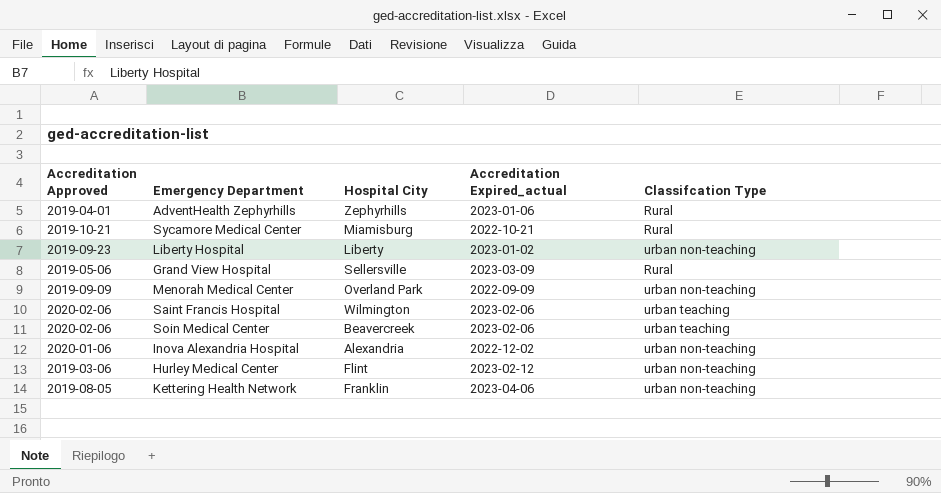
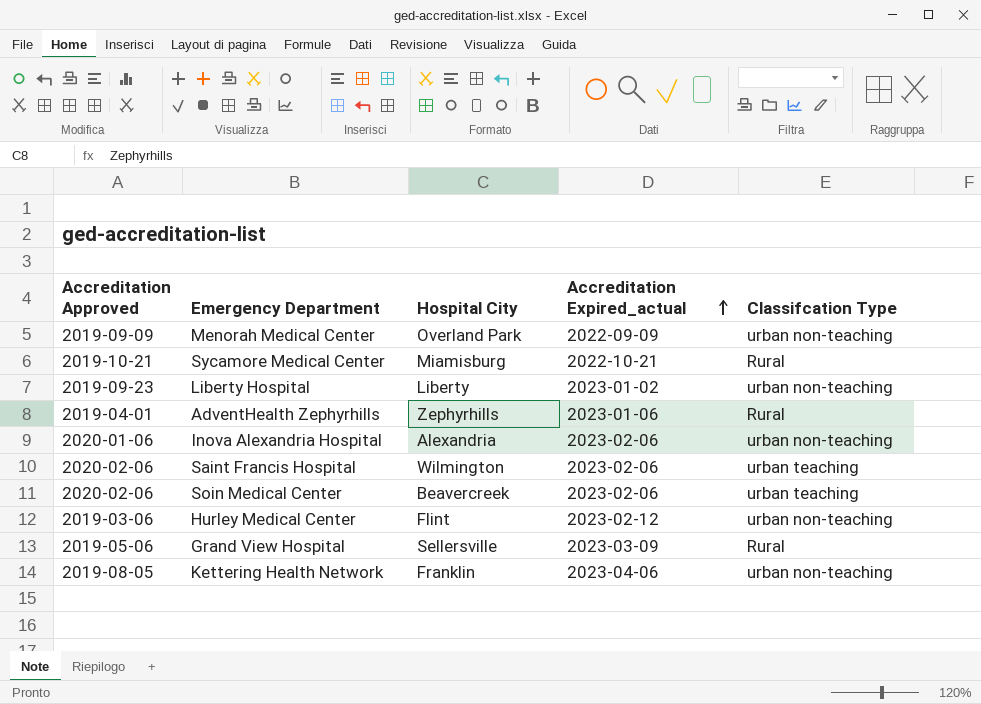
row order: none -> Accreditation Expired_actual ascending
Inova Alexandria Hospital | Accreditation Expired_actual: 2022-12-02 -> 2023-02-06

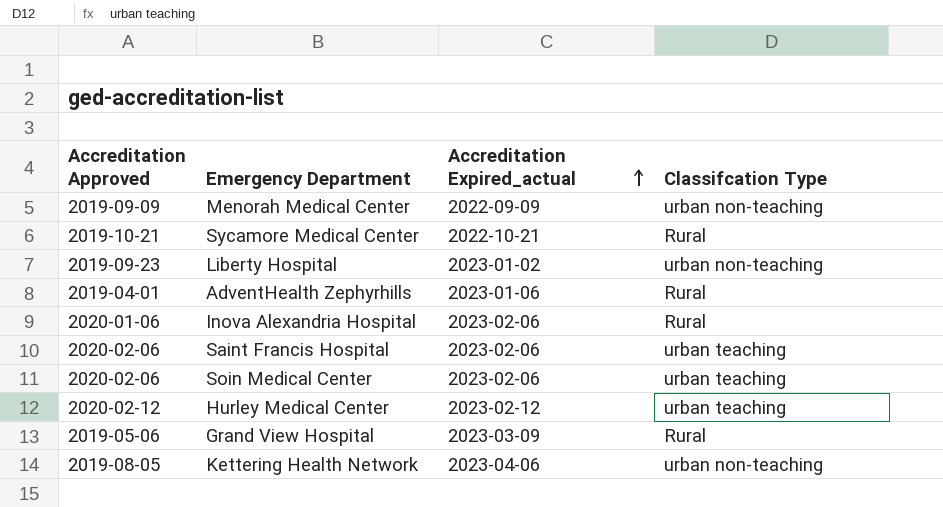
column Hospital City | position: 3 -> none
Inova Alexandria Hospital | Classifcation Type: urban non-teaching -> Rural
Hurley Medical Center | Accreditation Approved: 2019-03-06 -> 2020-02-12
Hurley Medical Center | Classifcation Type: urban non-teaching -> urban teaching

